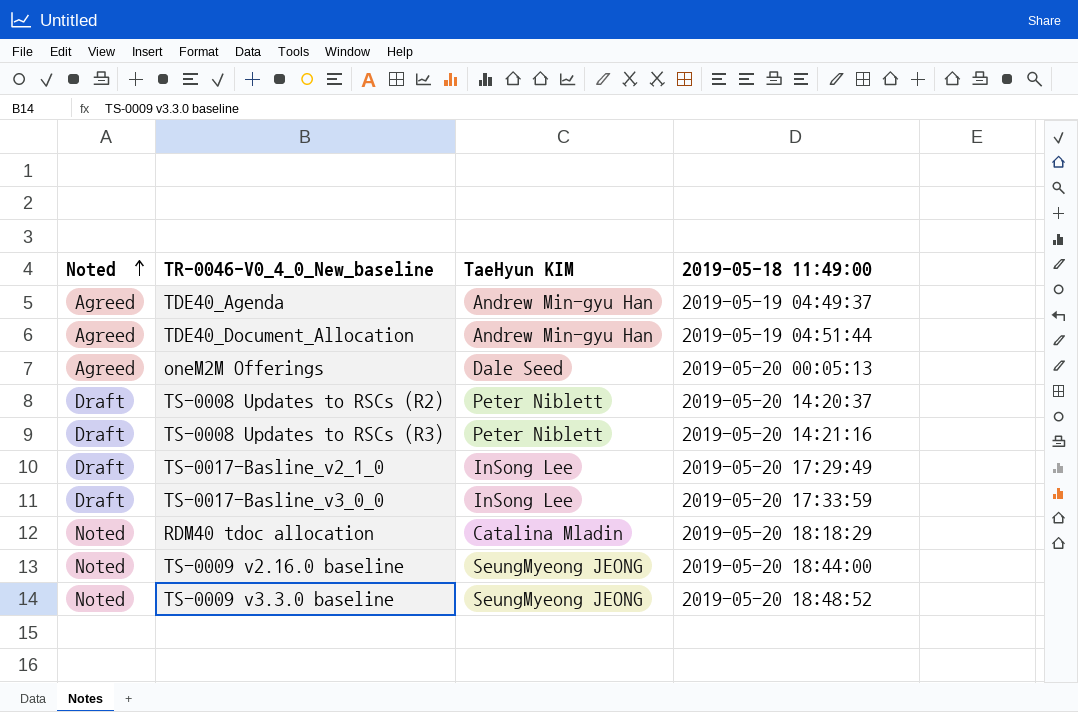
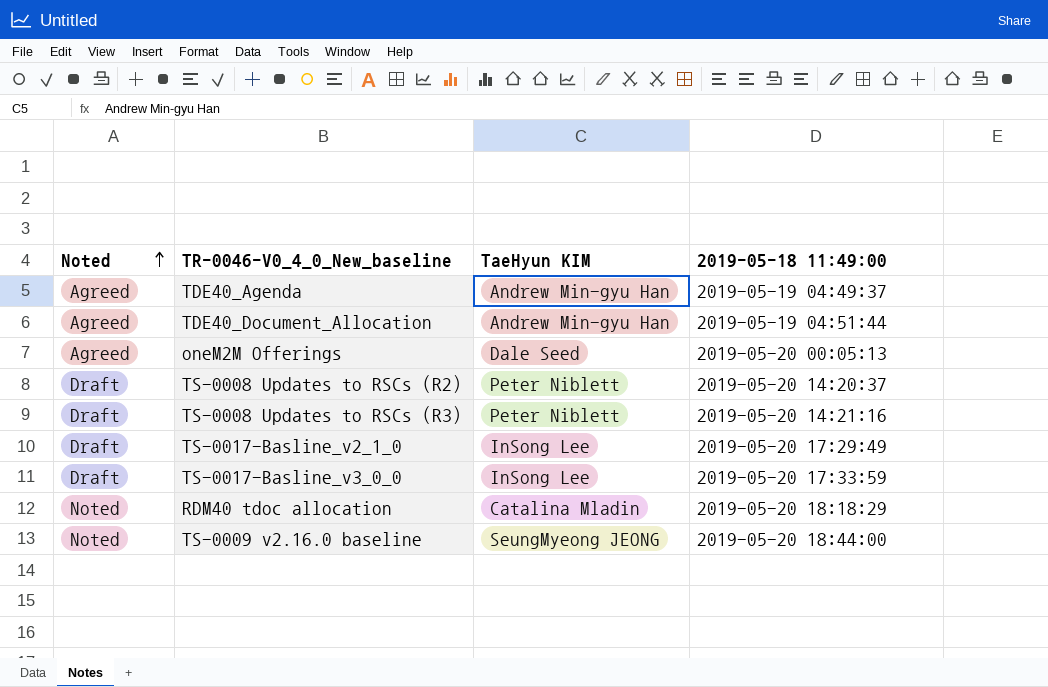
row TS-0009 v3.3.0 baseline: Noted | SeungMyeong JEONG | 2019-05-20 18:48:52 -> none

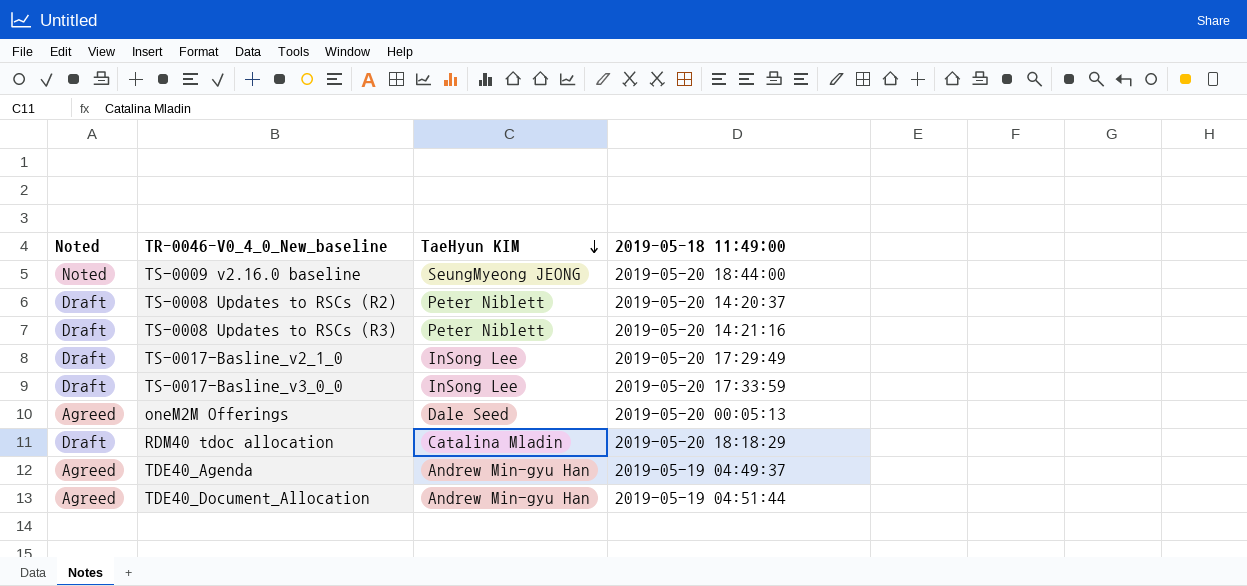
row order: Noted ascending -> TaeHyun KIM descending
RDM40 tdoc allocation | Noted: Noted -> Draft

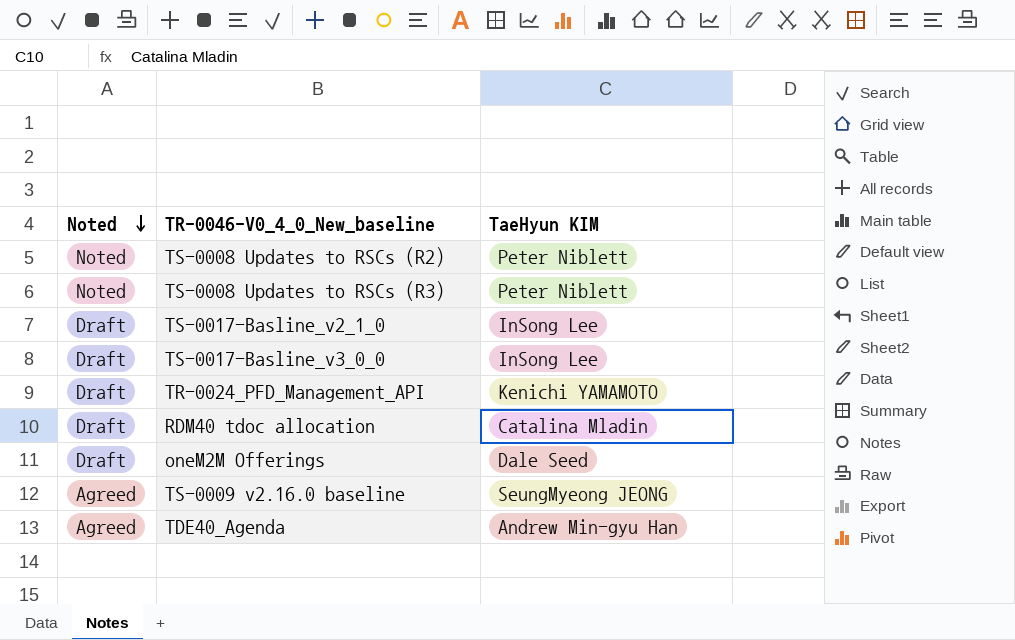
row order: TaeHyun KIM descending -> Noted descending
column 2019-05-18 11:49:00 | position: 4 -> none
row TDE40_Document_Allocation: Agreed | Andrew Min-gyu Han | 2019-05-19 04:51:44 -> none
TS-0008 Updates to RSCs (R2) | Noted: Draft -> Noted
TS-0008 Updates to RSCs (R3) | Noted: Draft -> Noted
row TR-0024_PFD_Management_API: none -> Draft | Kenichi YAMAMOTO
oneM2M Offerings | Noted: Agreed -> Draft
TS-0009 v2.16.0 baseline | Noted: Noted -> Agreed

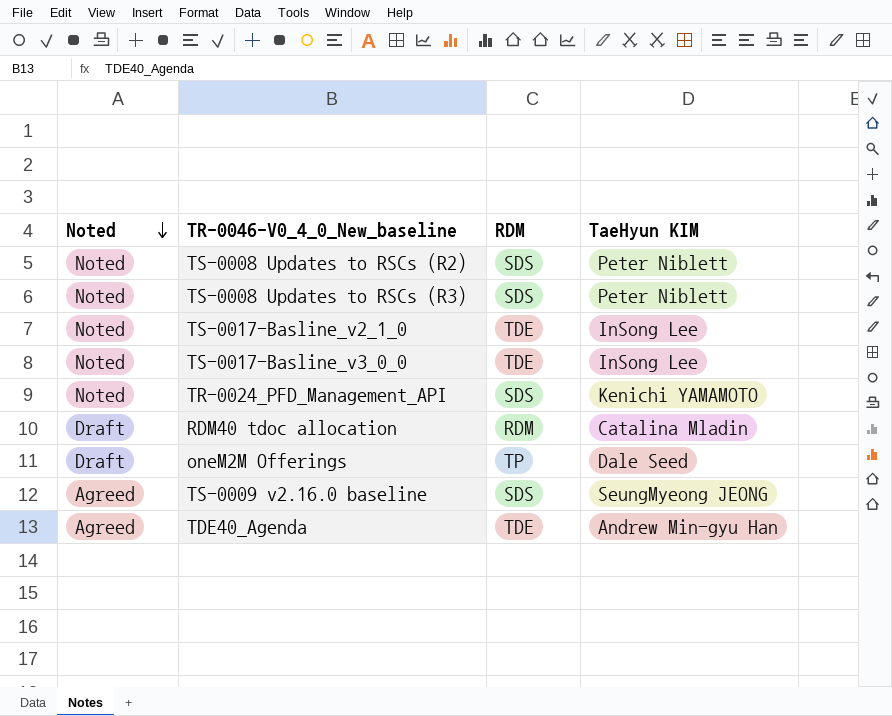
column RDM | position: none -> 3
TS-0017-Basline_v2_1_0 | Noted: Draft -> Noted
TS-0017-Basline_v3_0_0 | Noted: Draft -> Noted
TR-0024_PFD_Management_API | Noted: Draft -> Noted

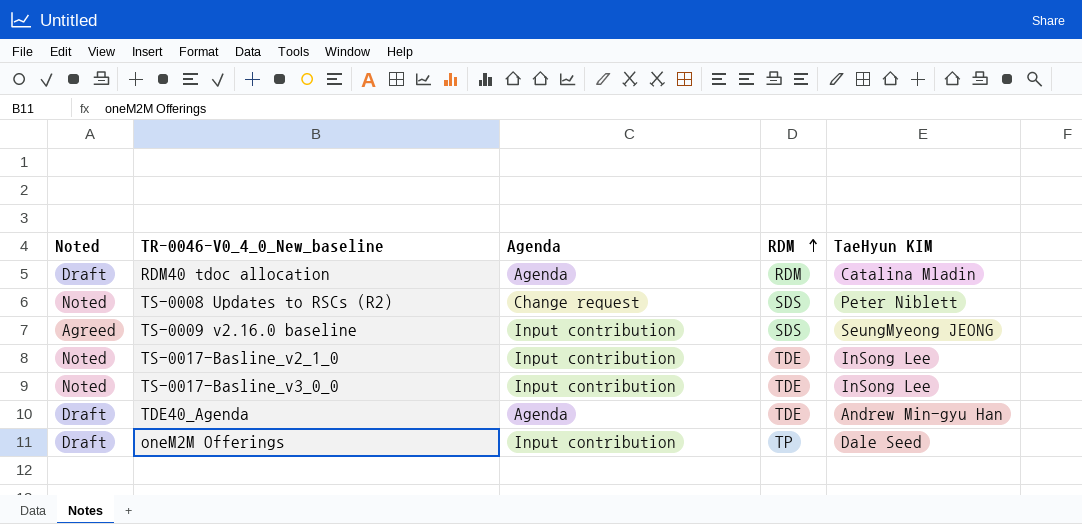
row order: Noted descending -> RDM ascending
column Agenda | position: none -> 3
row TS-0008 Updates to RSCs (R3): Noted | SDS | Peter Niblett -> none
row TR-0024_PFD_Management_API: Noted | SDS | Kenichi YAMAMOTO -> none
TDE40_Agenda | Noted: Agreed -> Draft

